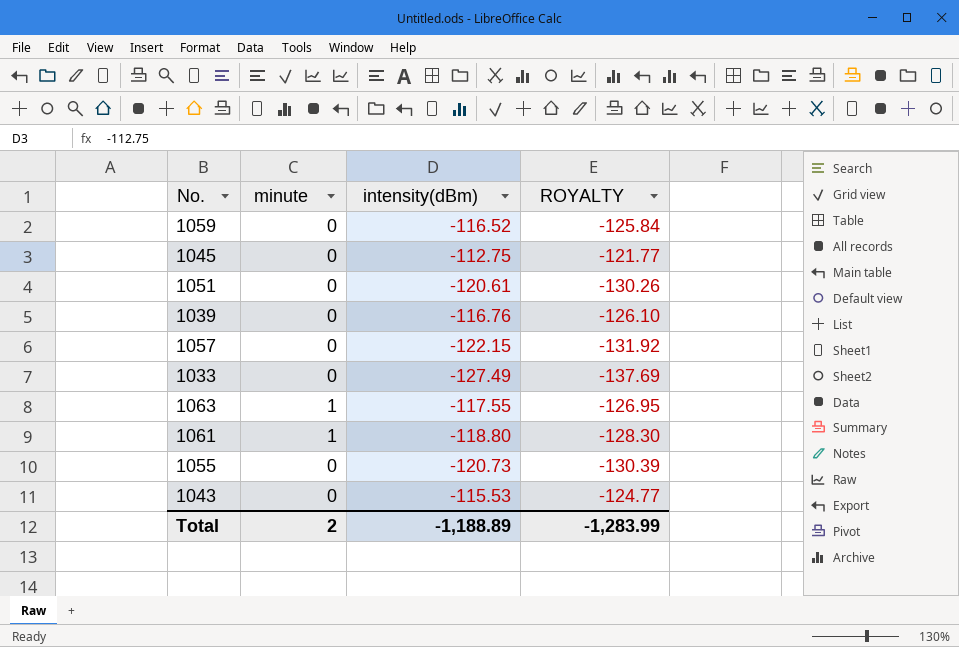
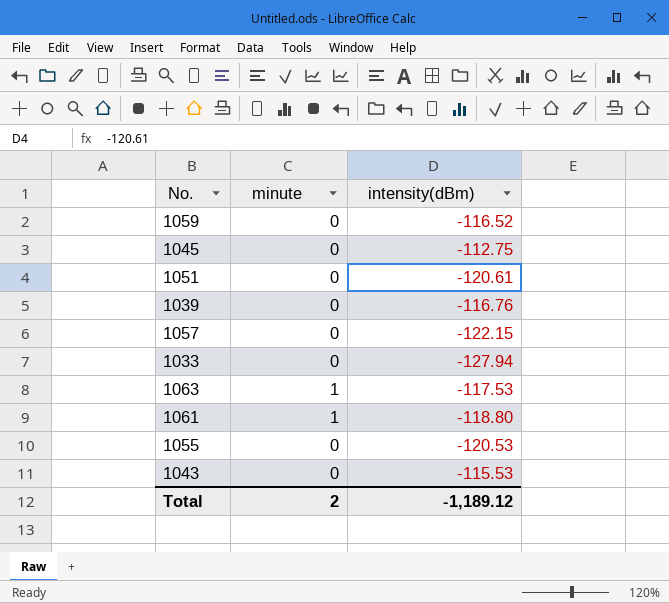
column ROYALTY | formula: [intensity(dBm)] * 1.08 -> none
1033 | intensity(dBm): -127.49 -> -127.94
1063 | intensity(dBm): -117.55 -> -117.53
1055 | intensity(dBm): -120.73 -> -120.53
Total | intensity(dBm): -1,188.89 -> -1,189.12

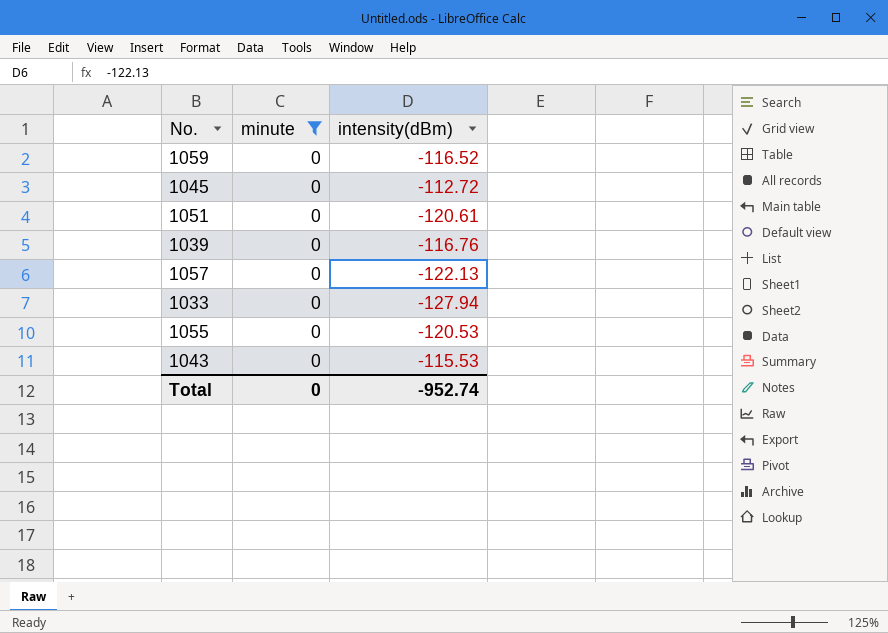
filter: none -> minute = 0
1045 | intensity(dBm): -112.75 -> -112.72
1057 | intensity(dBm): -122.15 -> -122.13
Total | minute: 2 -> 0
Total | intensity(dBm): -1,189.12 -> -952.74

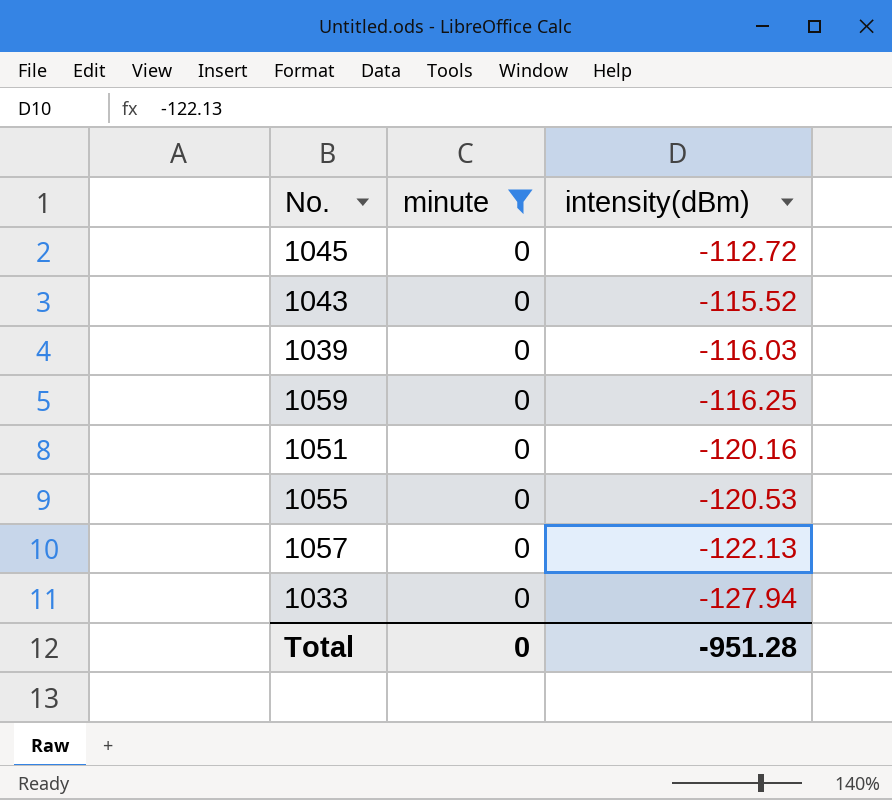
row order: none -> intensity(dBm) descending
1043 | intensity(dBm): -115.53 -> -115.52
1039 | intensity(dBm): -116.76 -> -116.03
1059 | intensity(dBm): -116.52 -> -116.25
1051 | intensity(dBm): -120.61 -> -120.16
Total | intensity(dBm): -952.74 -> -951.28

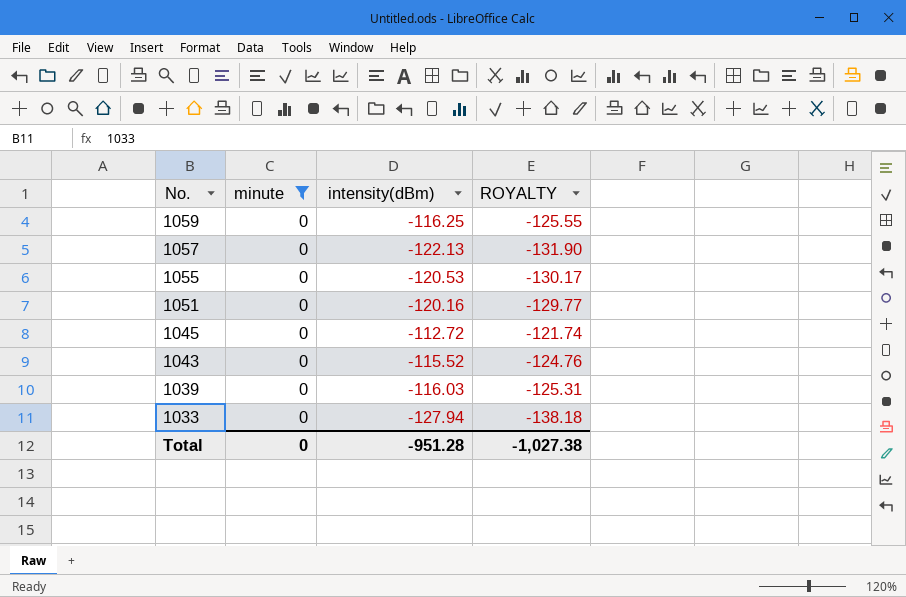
row order: intensity(dBm) descending -> No. descending
column ROYALTY | formula: none -> [intensity(dBm)] * 1.08

